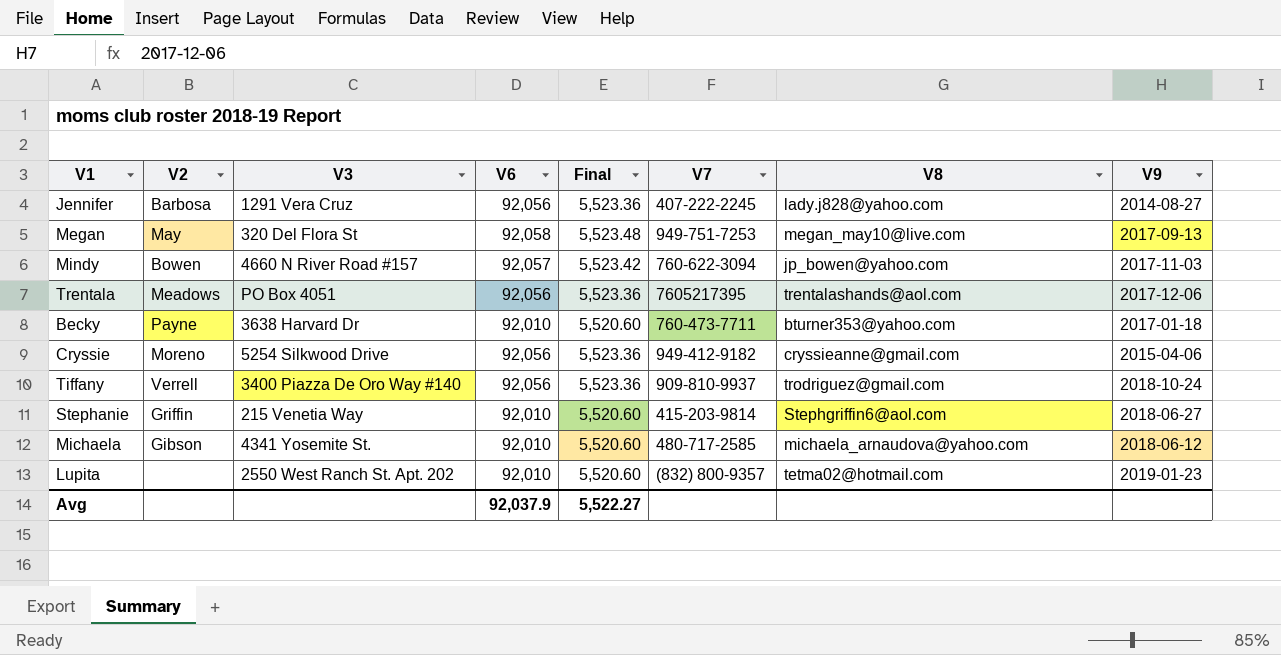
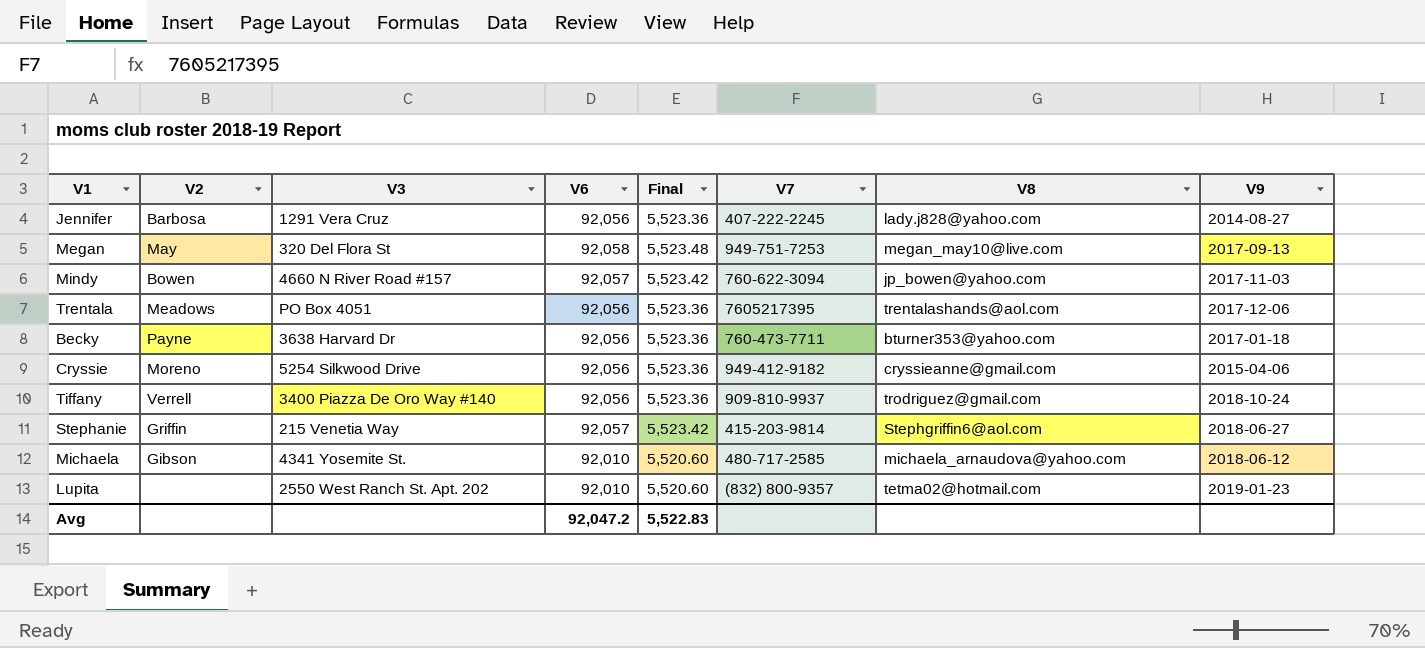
Becky | V6: 92,010 -> 92,056
Becky | Final: 5,520.60 -> 5,523.36
Stephanie | V6: 92,010 -> 92,057
Stephanie | Final: 5,520.60 -> 5,523.42
Avg | V6: 92,037.9 -> 92,047.2
Avg | Final: 5,522.27 -> 5,522.83

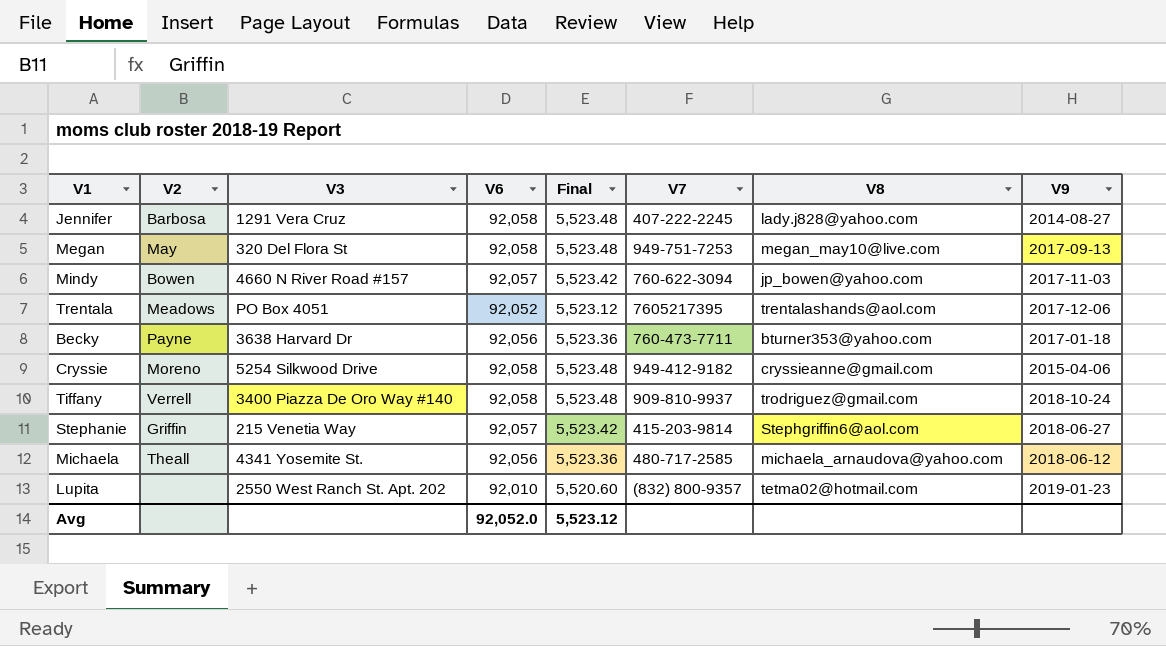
Jennifer | V6: 92,056 -> 92,058
Jennifer | Final: 5,523.36 -> 5,523.48
Trentala | V6: 92,056 -> 92,052
Trentala | Final: 5,523.36 -> 5,523.12
Cryssie | V6: 92,056 -> 92,058
Cryssie | Final: 5,523.36 -> 5,523.48
Tiffany | V6: 92,056 -> 92,058
Tiffany | Final: 5,523.36 -> 5,523.48
Michaela | V2: Gibson -> Theall
Michaela | V6: 92,010 -> 92,056
Michaela | Final: 5,520.60 -> 5,523.36
Avg | V6: 92,047.2 -> 92,052.0
Avg | Final: 5,522.83 -> 5,523.12

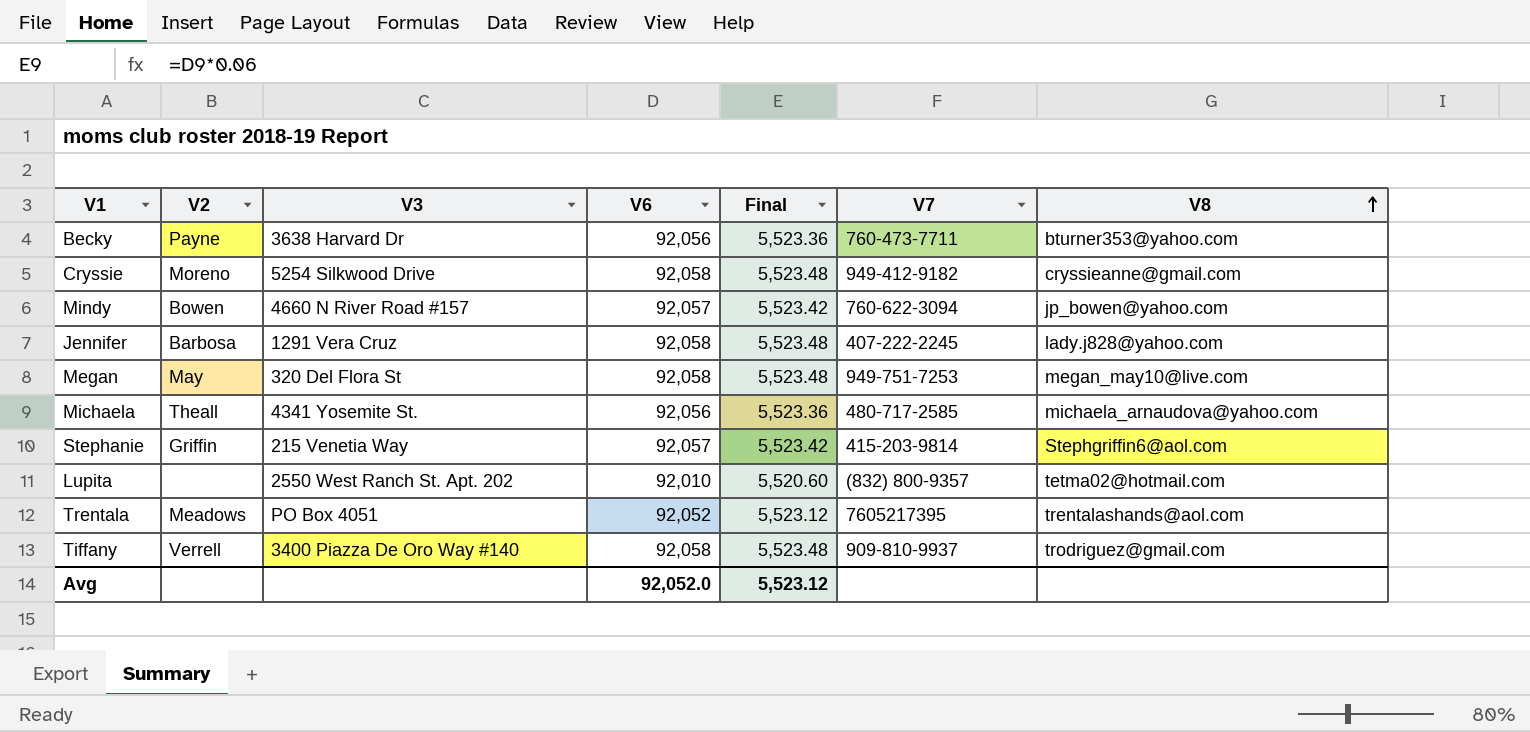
row order: none -> V8 ascending
column V9 | position: 8 -> none

